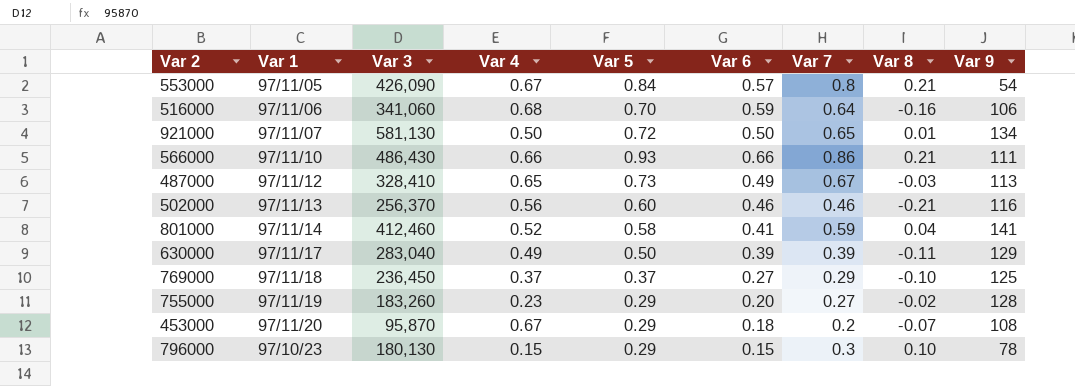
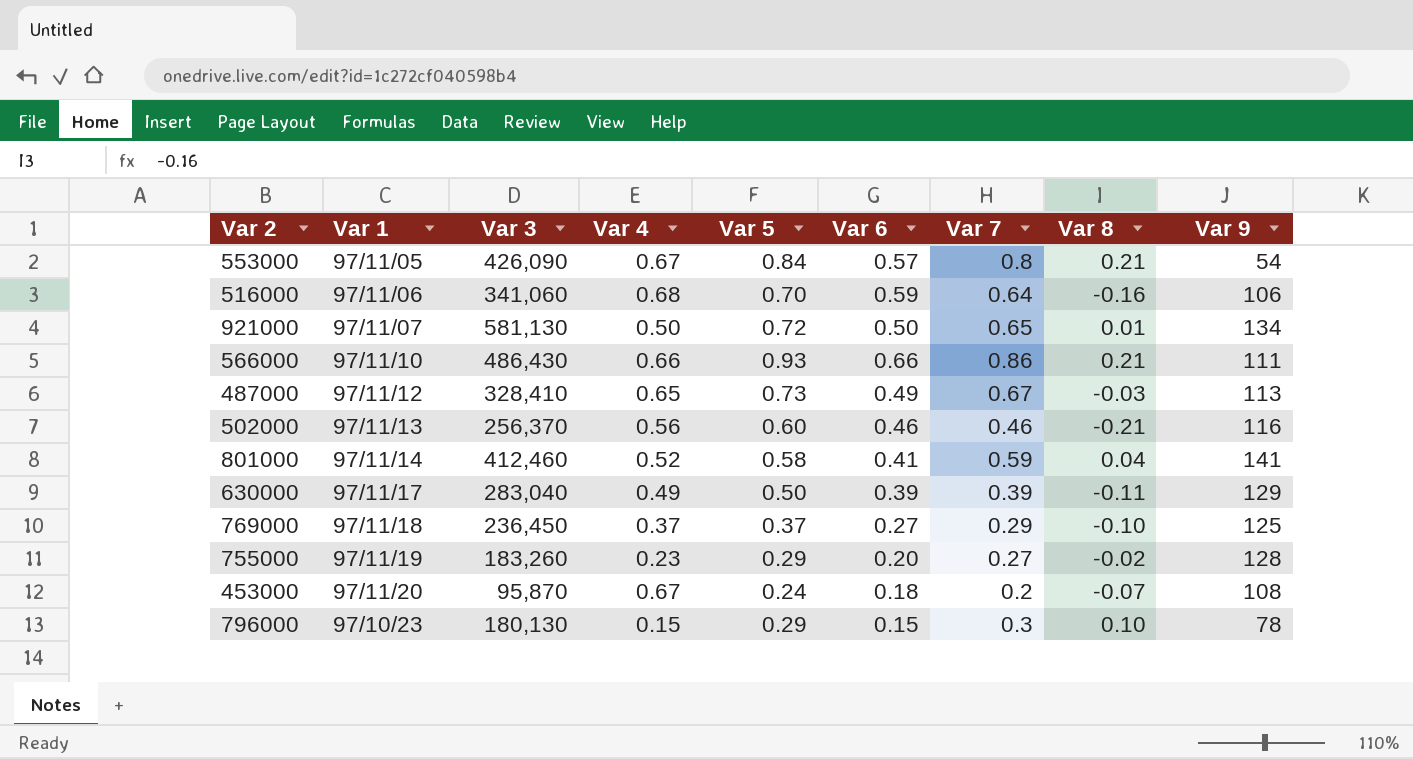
453000 | Var 5: 0.29 -> 0.24

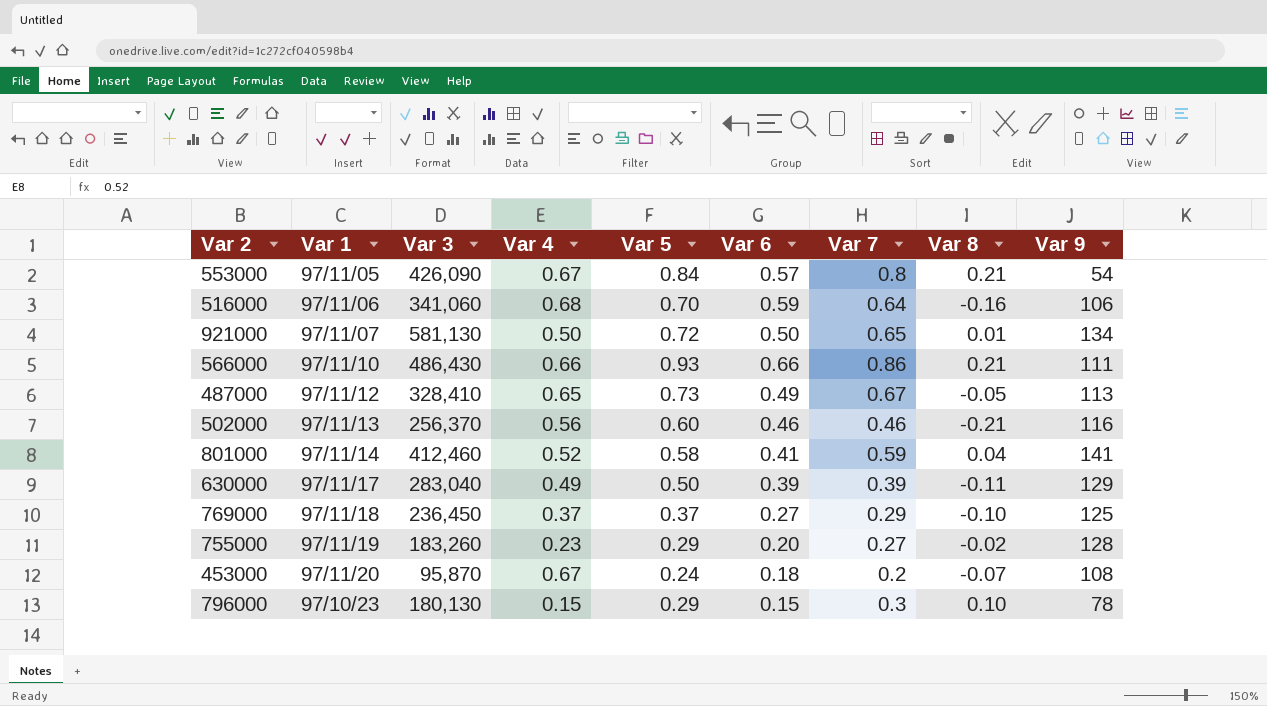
487000 | Var 8: -0.03 -> -0.05

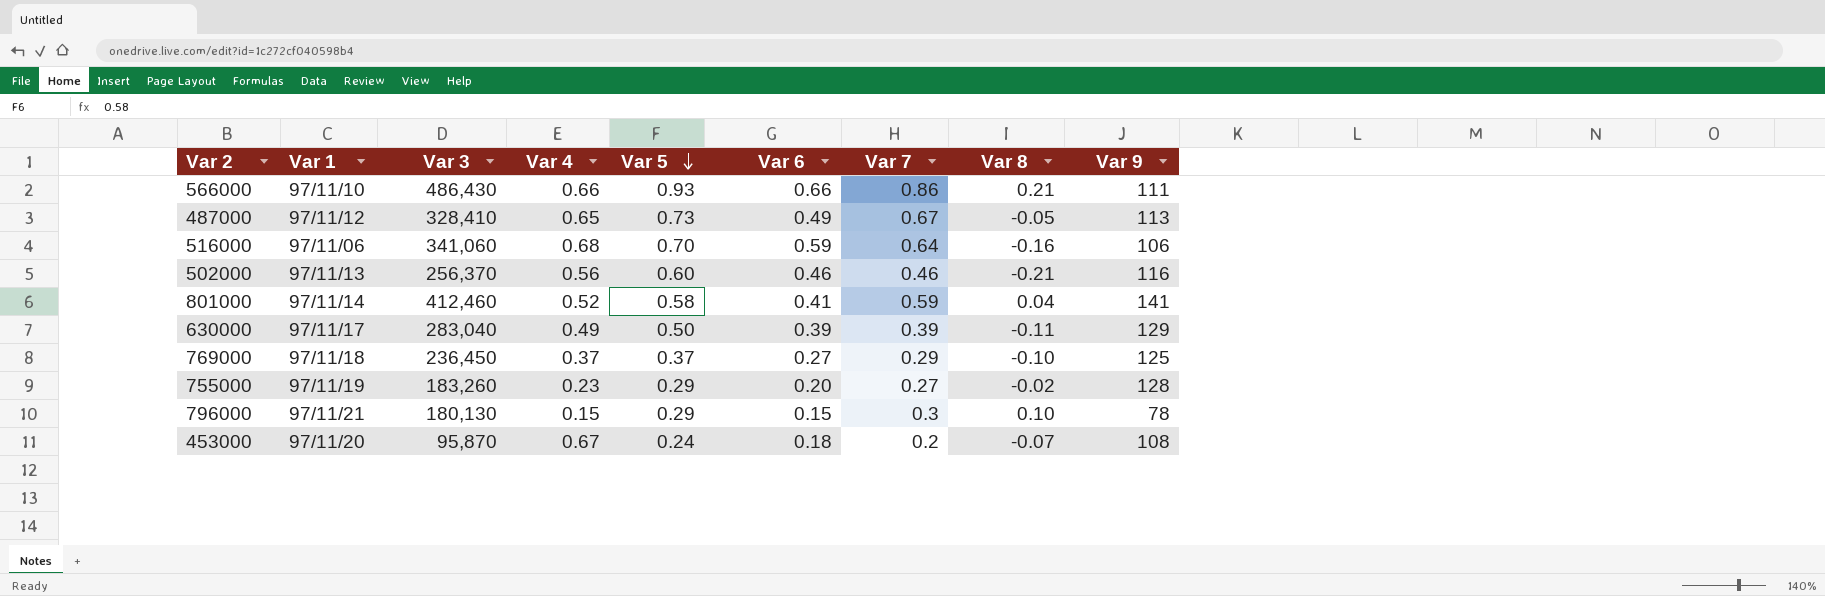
row order: none -> Var 5 descending
row 553000: 97/11/05 | 426,090 | 0.67 | 0.84 | 0.57 | 0.8 | 0.21 | 54 -> none
row 921000: 97/11/07 | 581,130 | 0.50 | 0.72 | 0.50 | 0.65 | 0.01 | 134 -> none
796000 | Var 1: 97/10/23 -> 97/11/21

